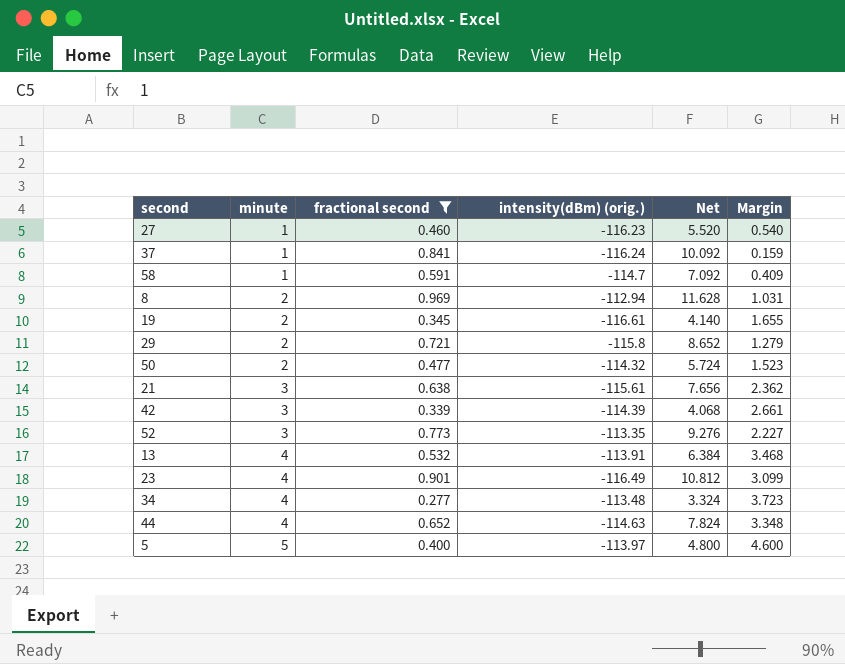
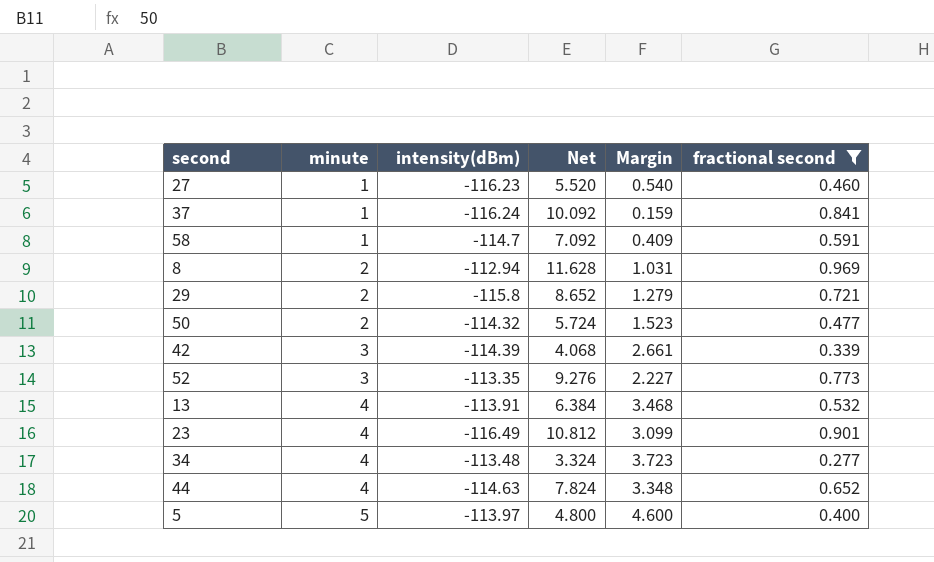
column name: intensity(dBm) (orig.) -> intensity(dBm)
column fractional second | position: 3 -> 6
row 19: 2 | 0.345 | -116.61 | 4.140 | 1.655 -> none
row 21: 3 | 0.638 | -115.61 | 7.656 | 2.362 -> none

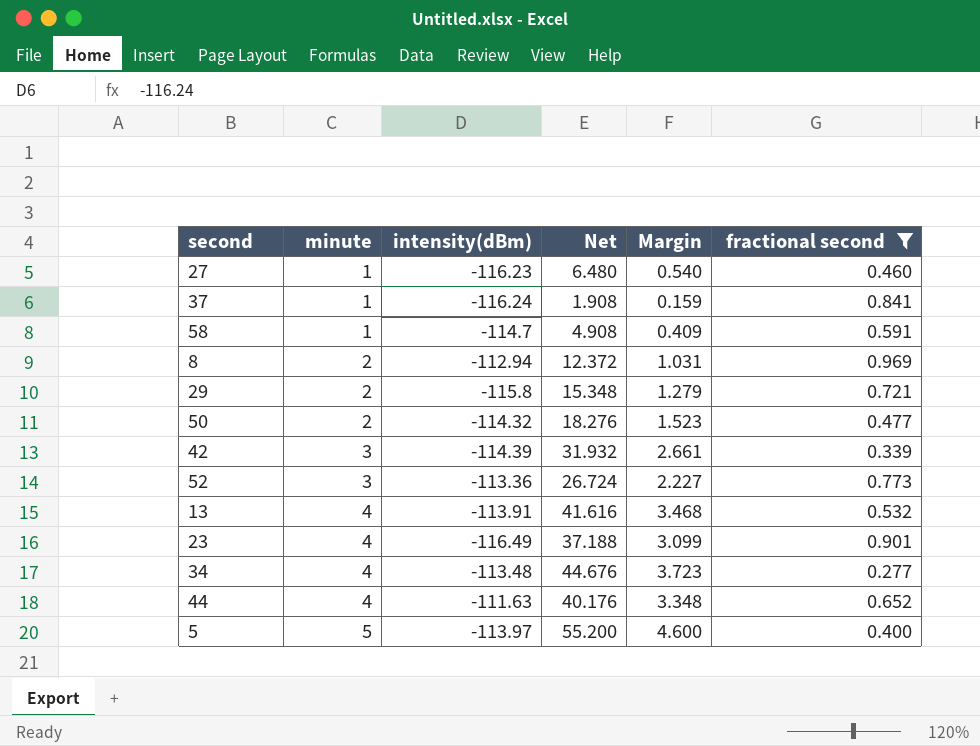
column Net | formula: [fractional second] * 12 -> [Margin] * 12
52 | intensity(dBm): -113.35 -> -113.36
44 | intensity(dBm): -114.63 -> -111.63

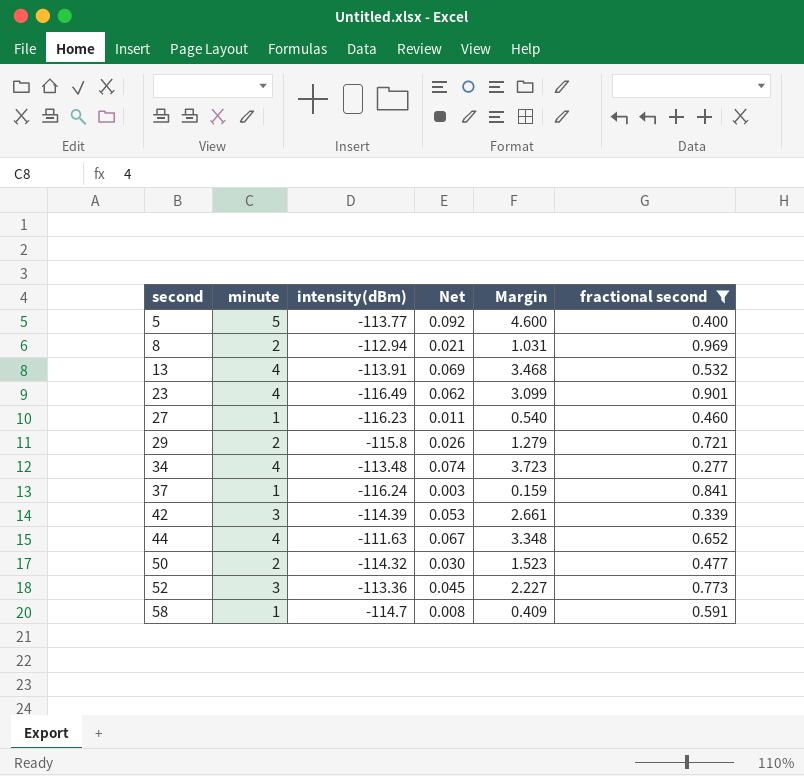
row order: minute ascending -> second ascending
column Net | formula: [Margin] * 12 -> [Margin] * 0.02
5 | intensity(dBm): -113.97 -> -113.77

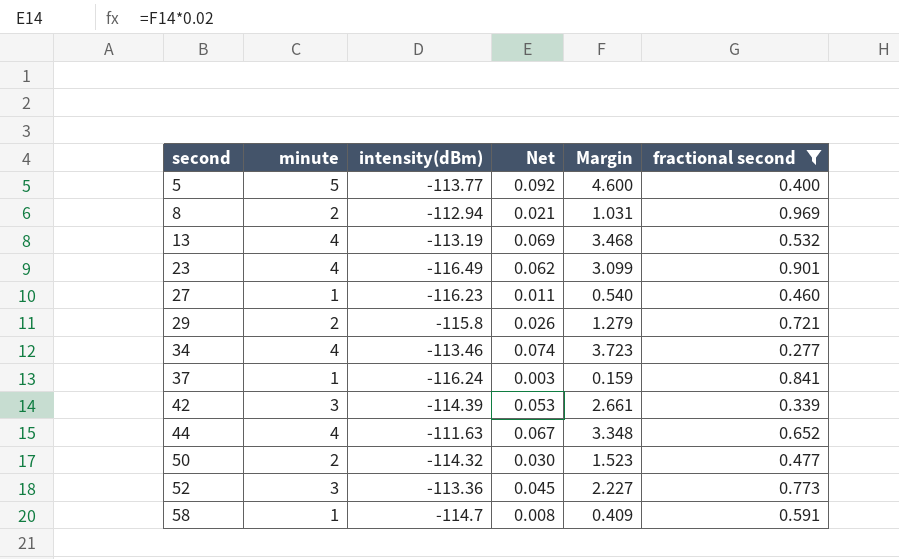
13 | intensity(dBm): -113.91 -> -113.19
34 | intensity(dBm): -113.48 -> -113.46

